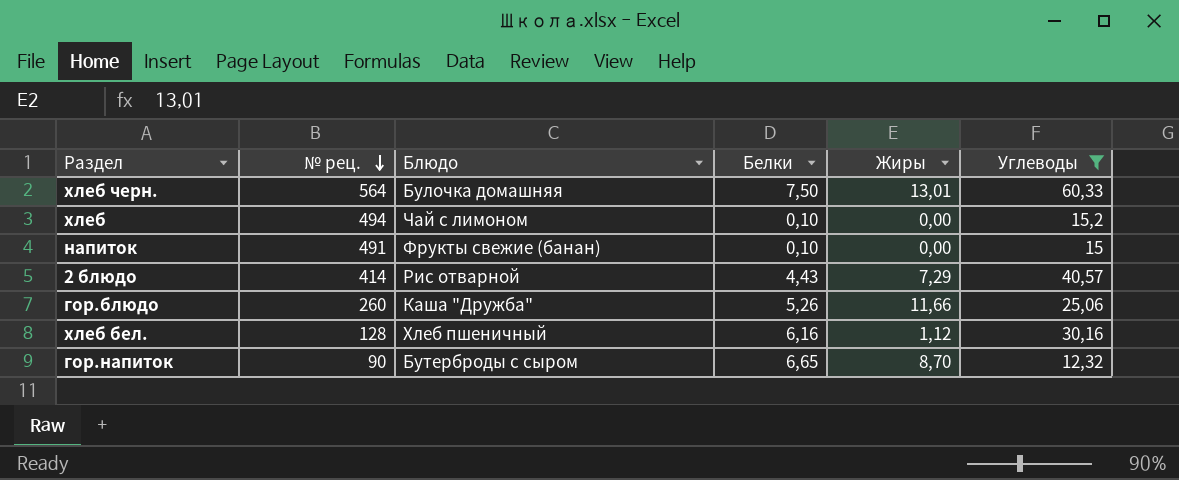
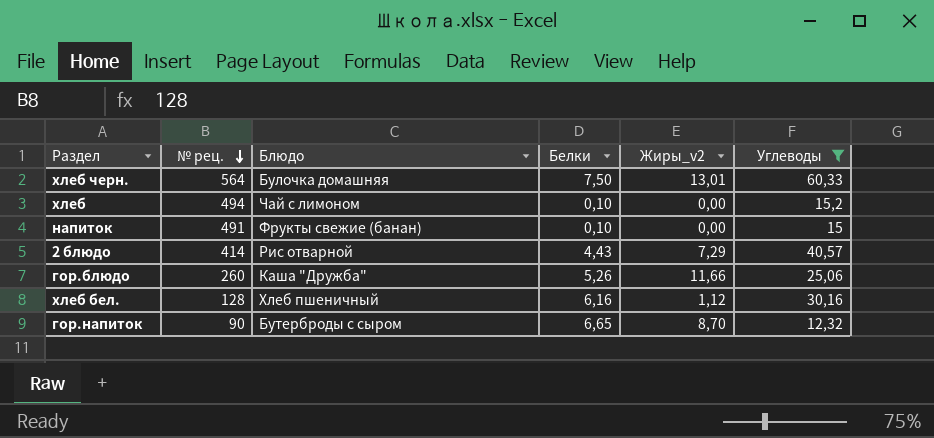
column name: Жиры -> Жиры_v2

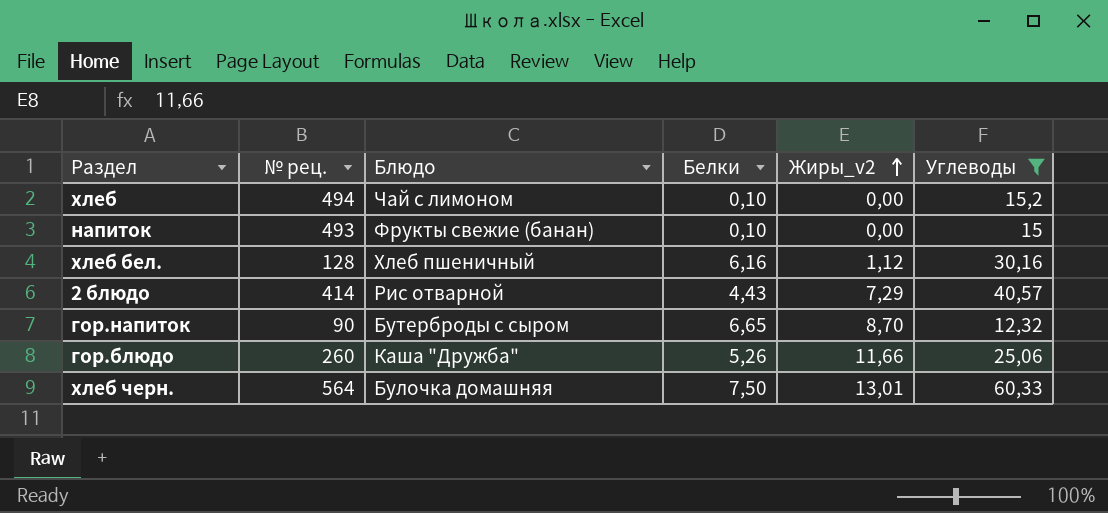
row order: № рец. descending -> Жиры_v2 ascending
напиток | № рец.: 491 -> 493

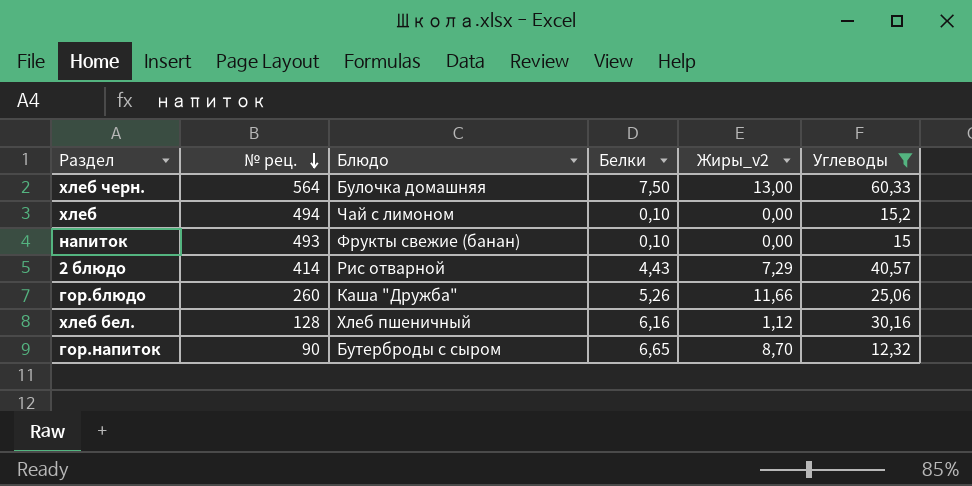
row order: Жиры_v2 ascending -> № рец. descending
хлеб черн. | Жиры_v2: 13,01 -> 13,00

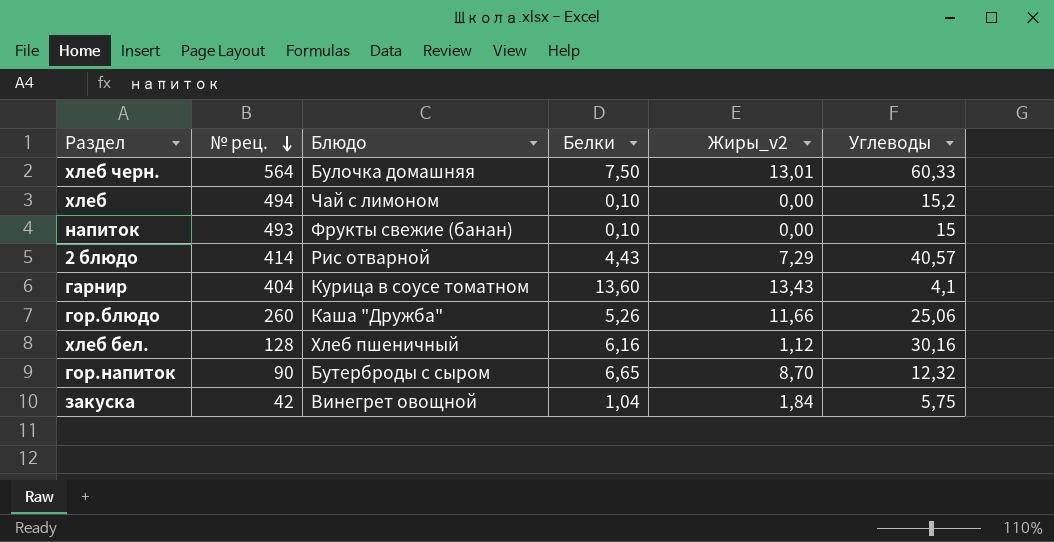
filter: Углеводы >= 12,32 -> none
хлеб черн. | Жиры_v2: 13,00 -> 13,01

